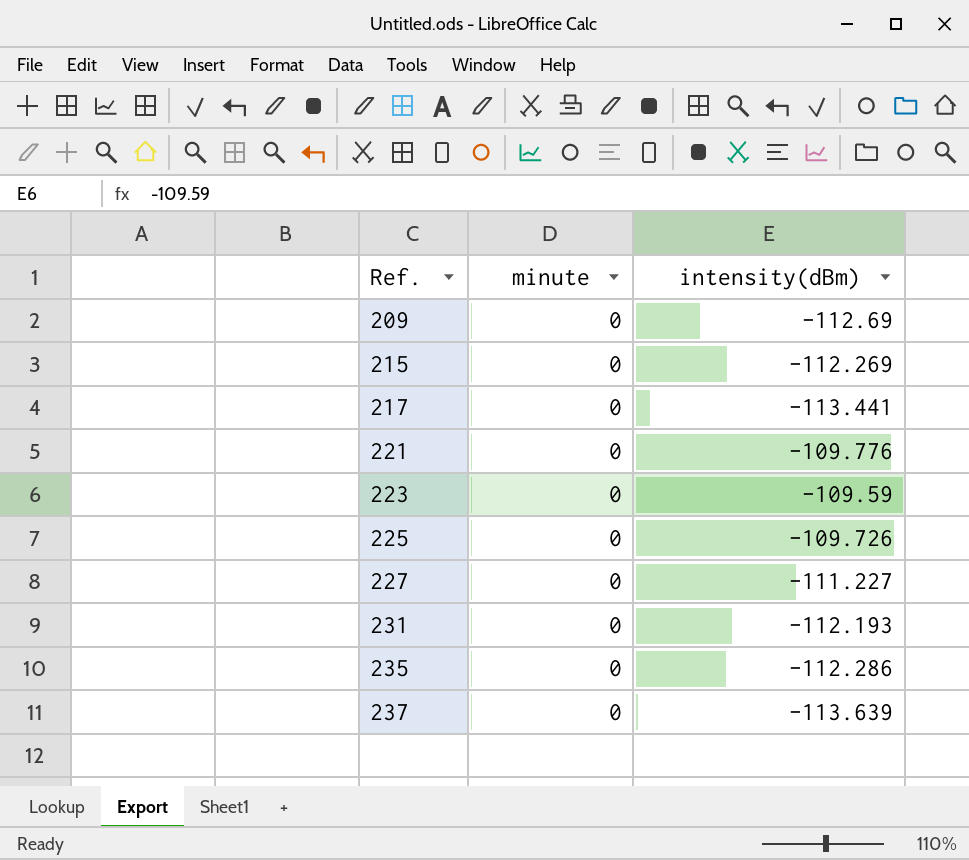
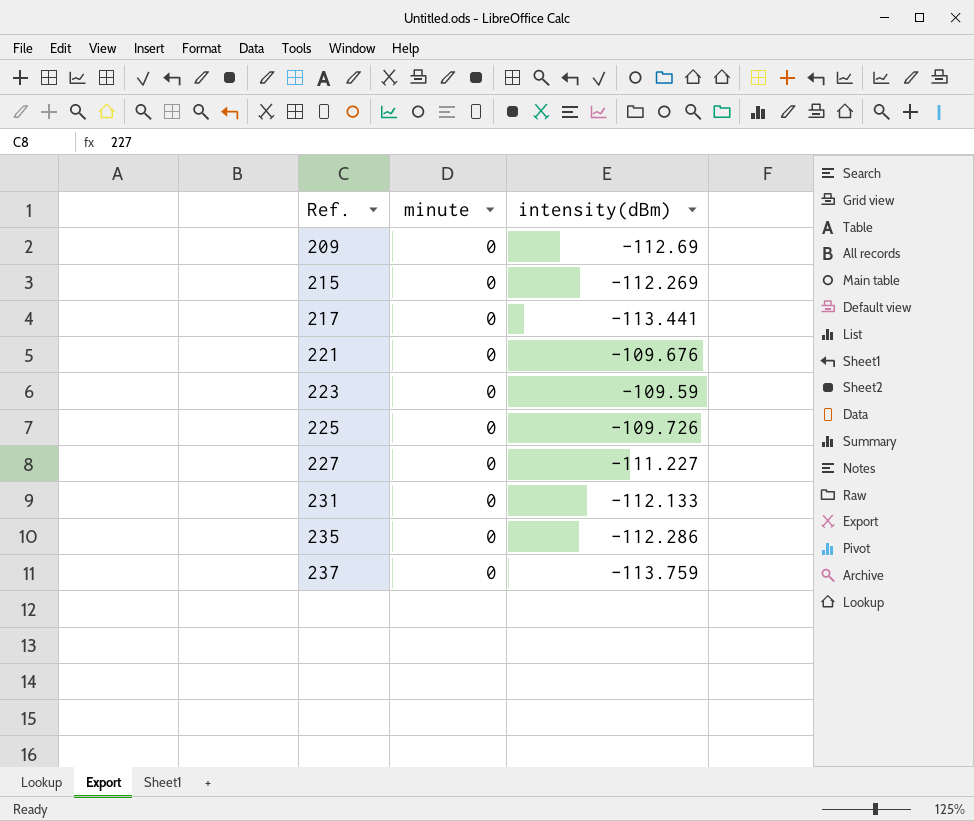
221 | intensity(dBm): -109.776 -> -109.676
231 | intensity(dBm): -112.193 -> -112.133
237 | intensity(dBm): -113.639 -> -113.759

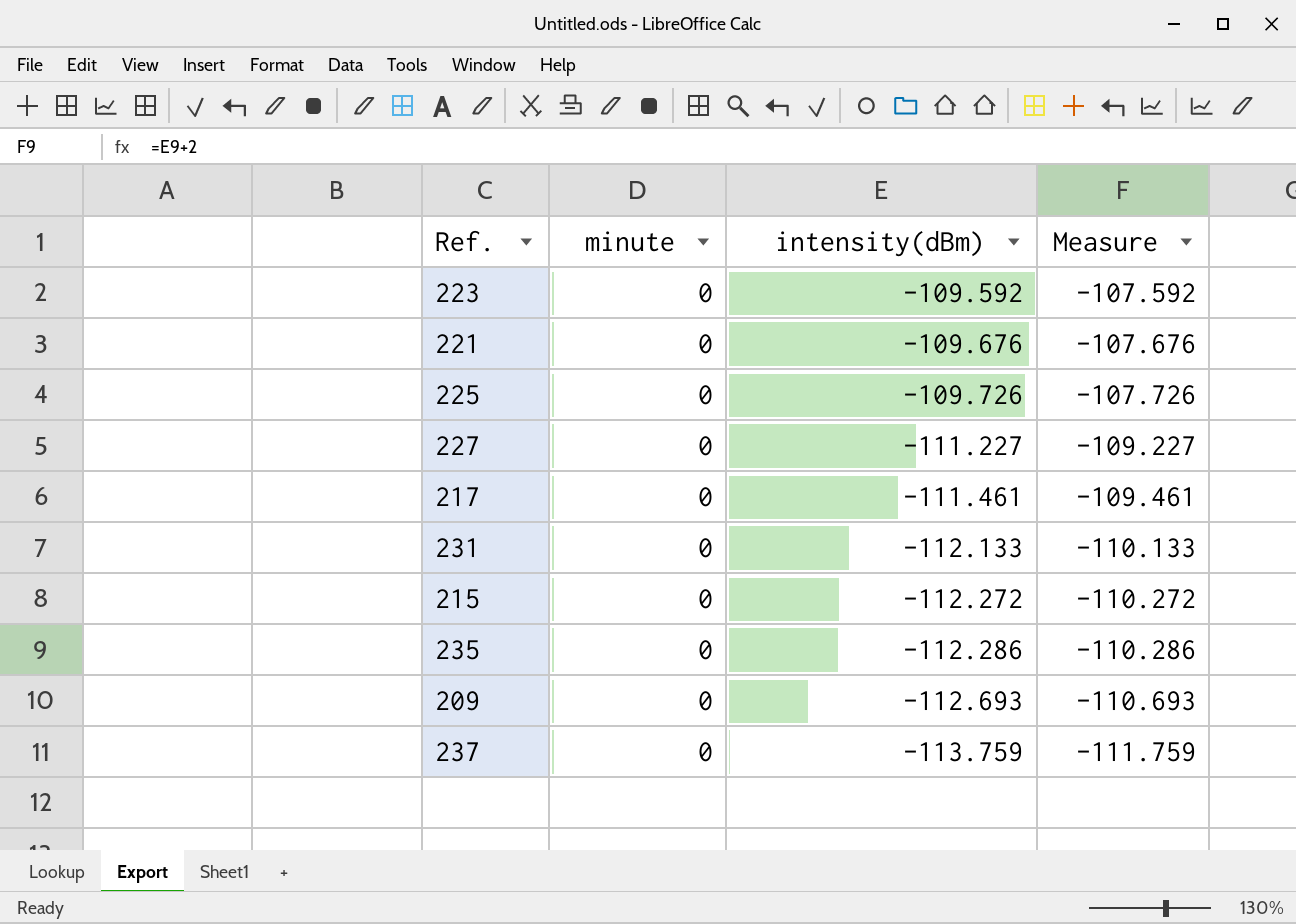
row order: Ref. ascending -> intensity(dBm) descending
column Measure | formula: none -> [intensity(dBm)] + 2
223 | intensity(dBm): -109.59 -> -109.592
217 | intensity(dBm): -113.441 -> -111.461
215 | intensity(dBm): -112.269 -> -112.272
209 | intensity(dBm): -112.69 -> -112.693

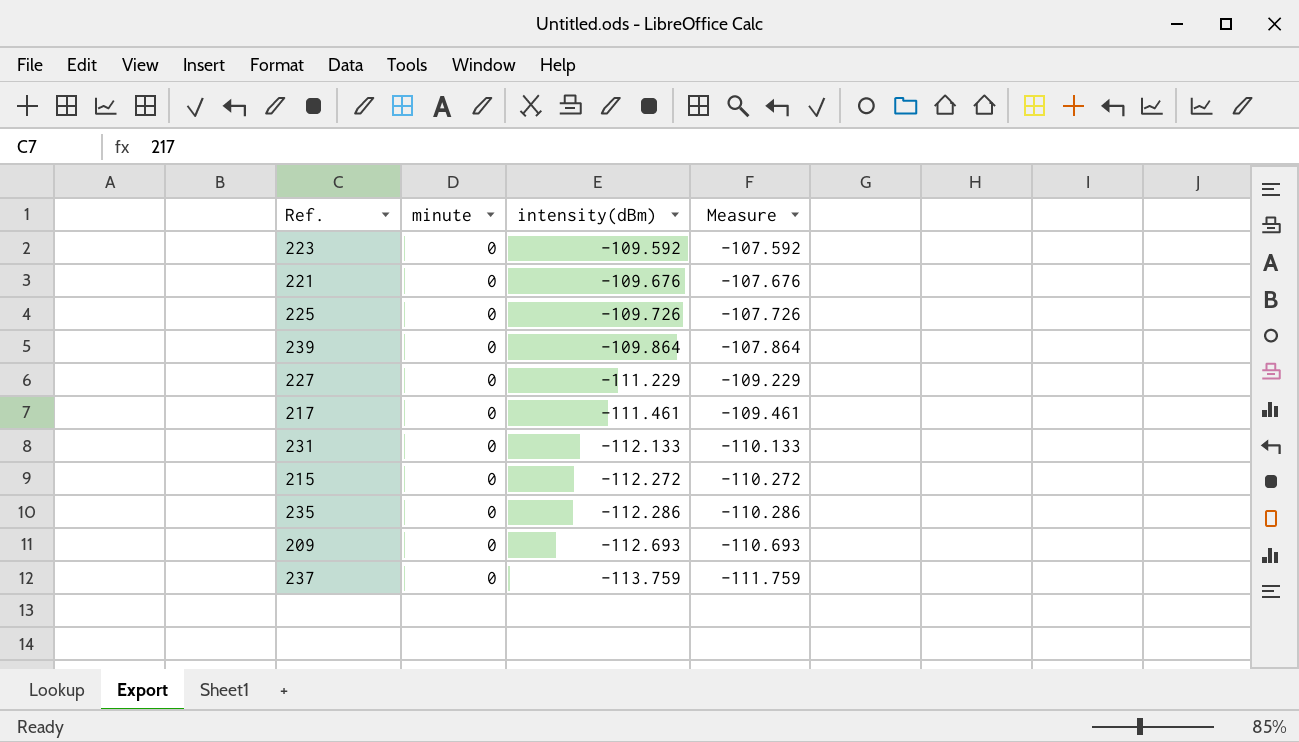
row 239: none -> 0 | -109.864 | -107.864
227 | intensity(dBm): -111.227 -> -111.229
227 | Measure: -109.227 -> -109.229

